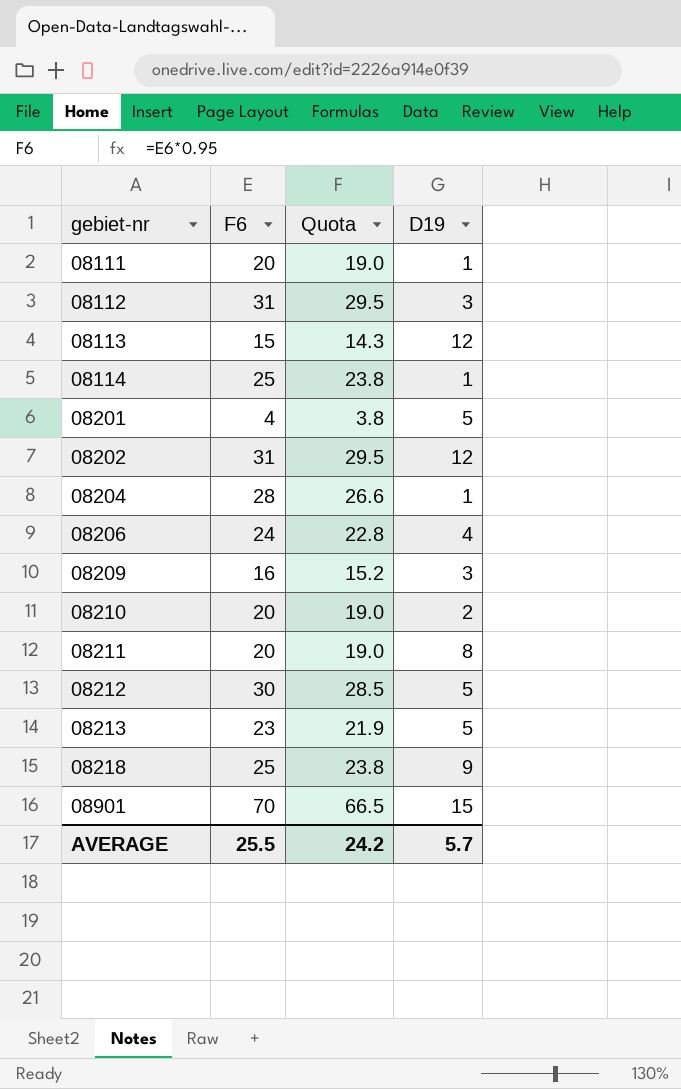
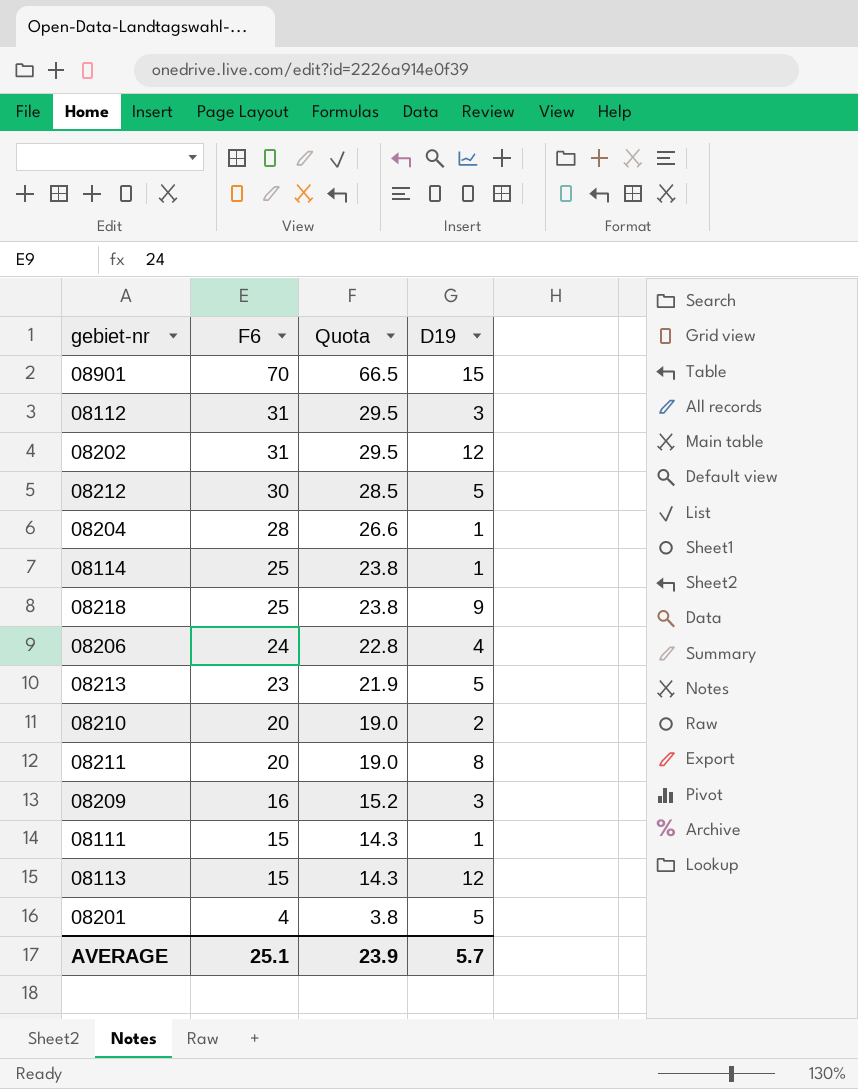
row order: gebiet-nr ascending -> F6 descending
08111 | F6: 20 -> 15
08111 | Quota: 19.0 -> 14.3
AVERAGE | F6: 25.5 -> 25.1
AVERAGE | Quota: 24.2 -> 23.9

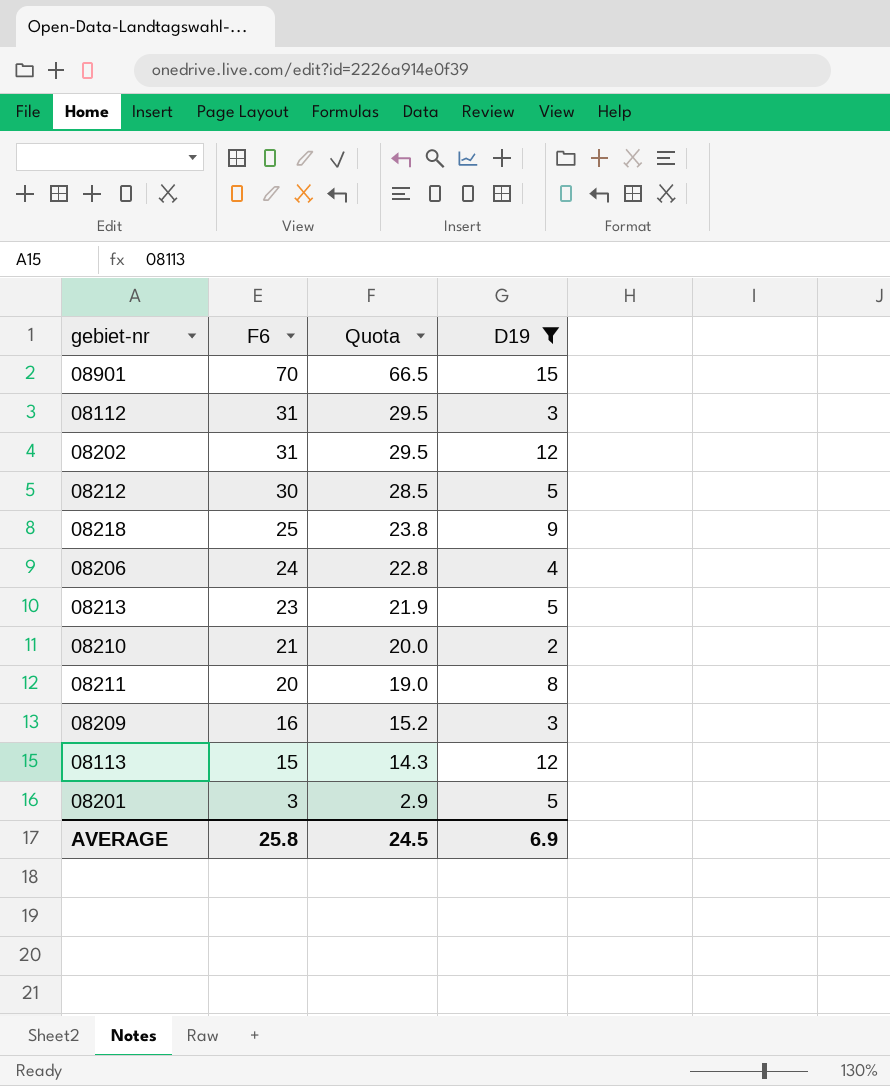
filter: none -> D19 != 1
08210 | F6: 20 -> 21
08210 | Quota: 19.0 -> 20.0
08201 | F6: 4 -> 3
08201 | Quota: 3.8 -> 2.9
AVERAGE | F6: 25.1 -> 25.8
AVERAGE | Quota: 23.9 -> 24.5
AVERAGE | D19: 5.7 -> 6.9

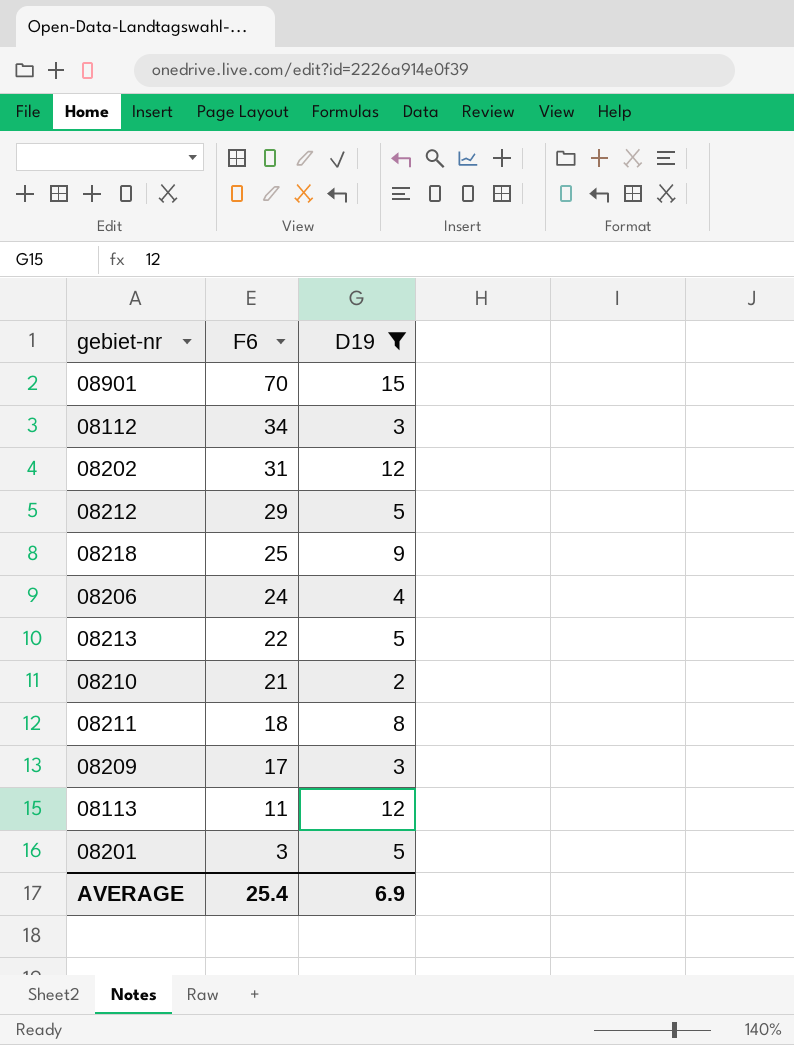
column Quota | formula: [F6] * 0.95 -> none
08112 | F6: 31 -> 34
08212 | F6: 30 -> 29
08213 | F6: 23 -> 22
08211 | F6: 20 -> 18
08209 | F6: 16 -> 17
08113 | F6: 15 -> 11
AVERAGE | F6: 25.8 -> 25.4

